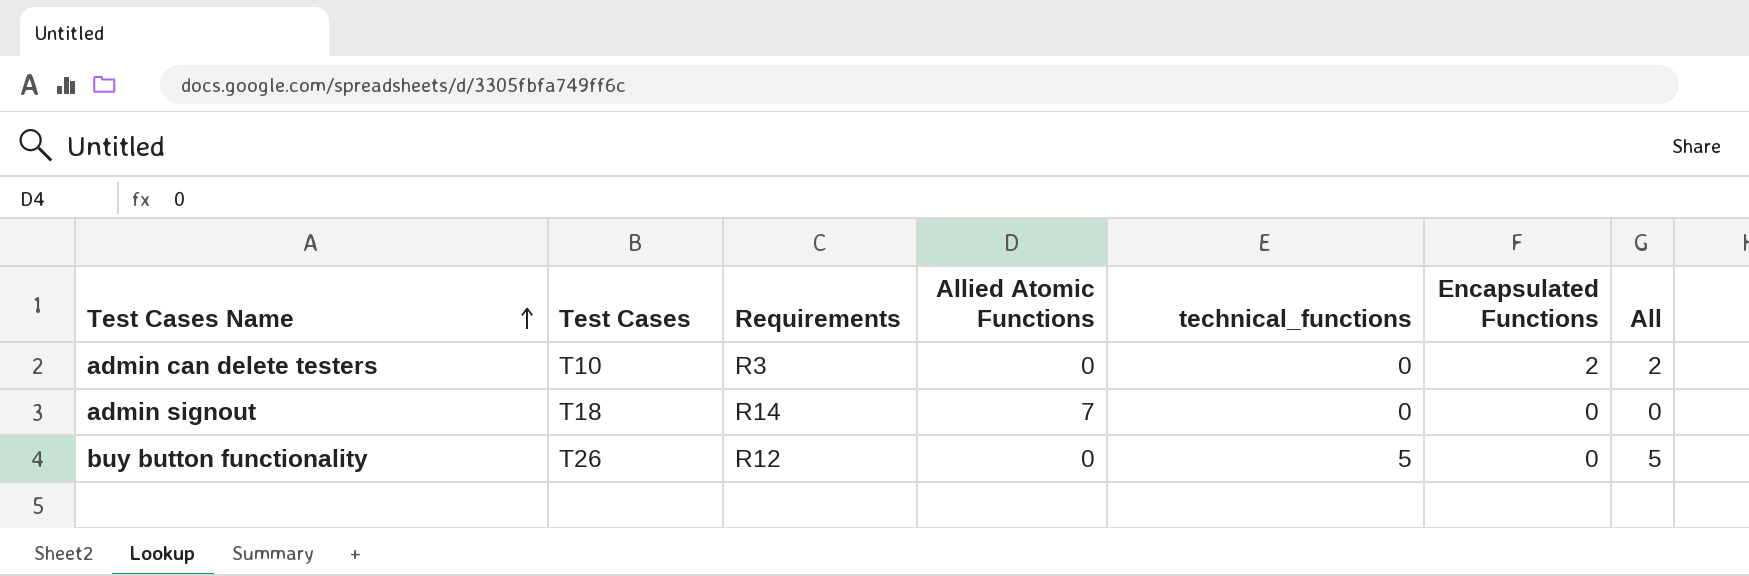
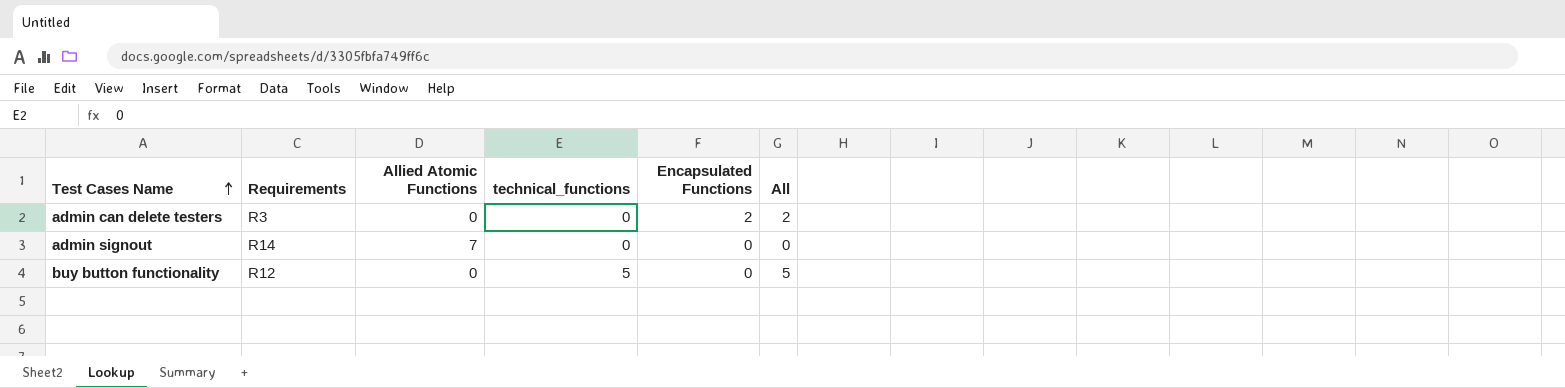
column Test Cases | position: 2 -> none

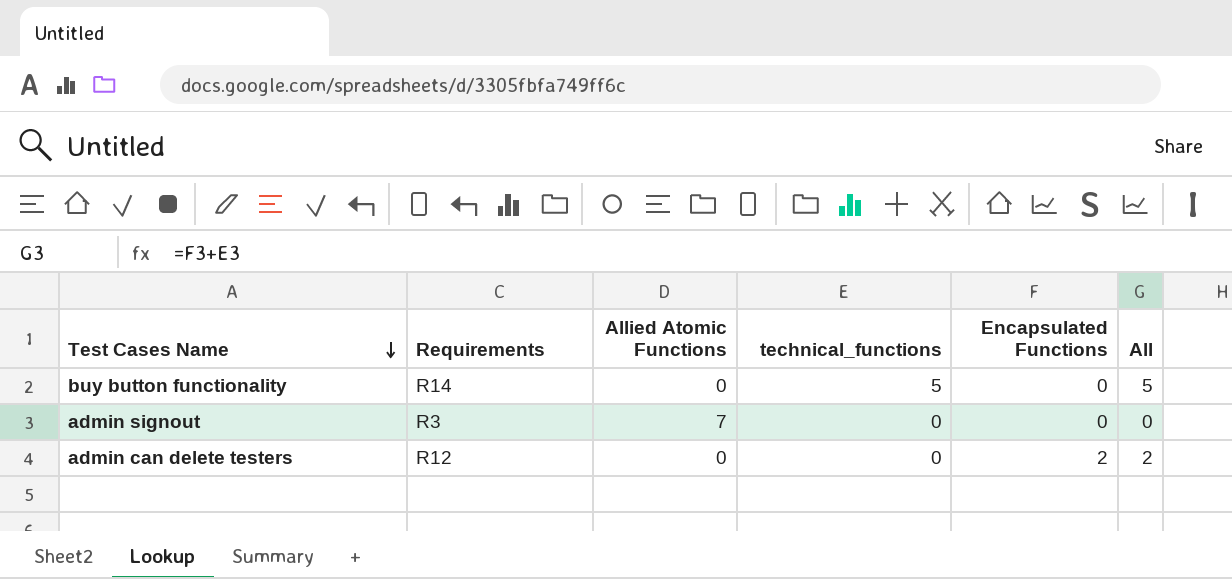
row order: Test Cases Name ascending -> Test Cases Name descending
buy button functionality | Requirements: R12 -> R14
admin signout | Requirements: R14 -> R3
admin can delete testers | Requirements: R3 -> R12

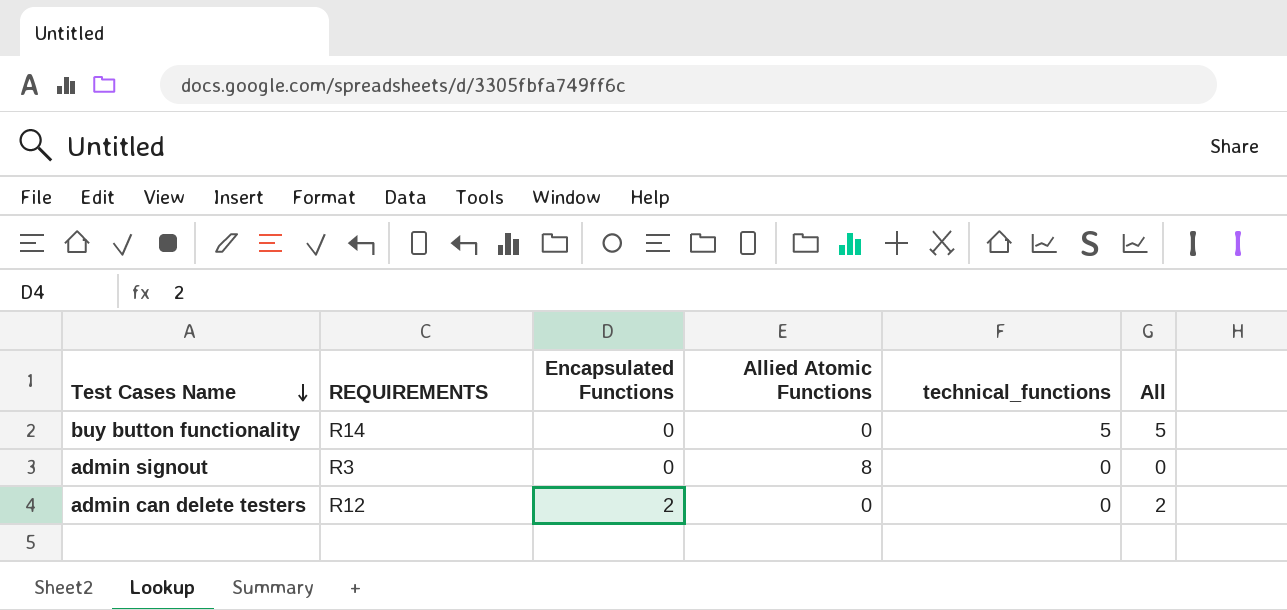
column name: Requirements -> REQUIREMENTS
column Encapsulated Functions | position: 5 -> 3
admin signout | Allied Atomic Functions: 7 -> 8

